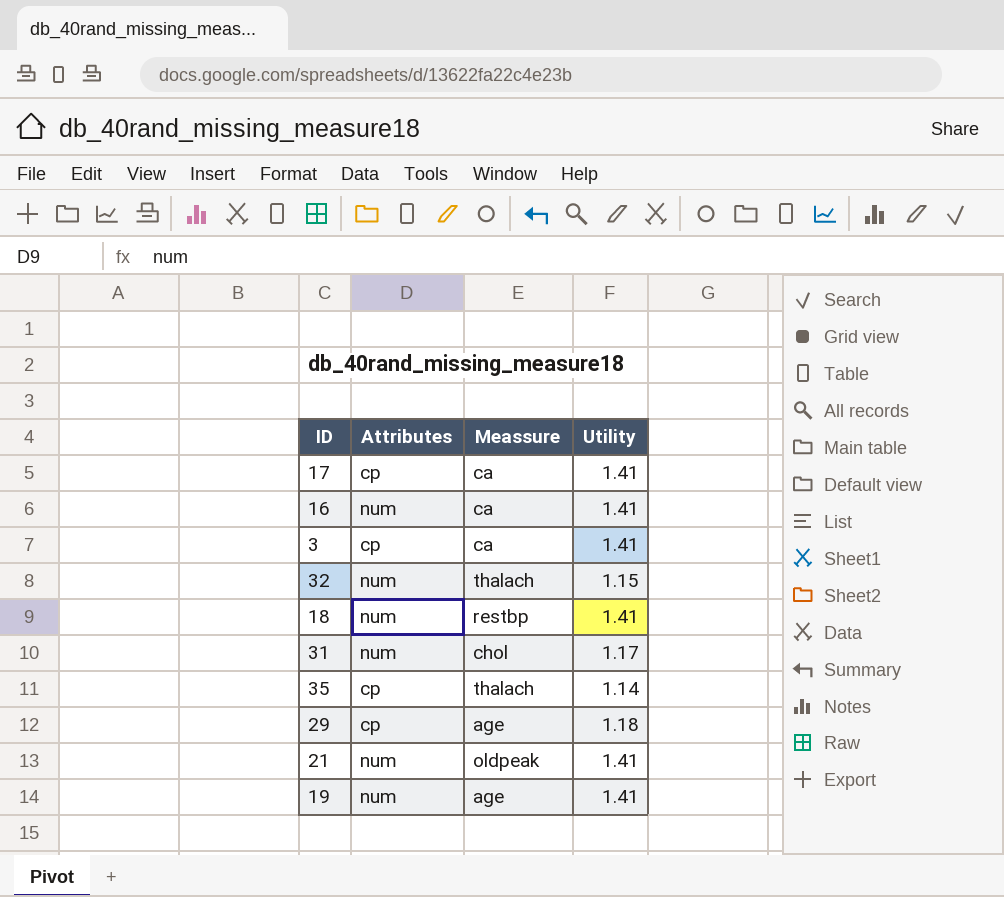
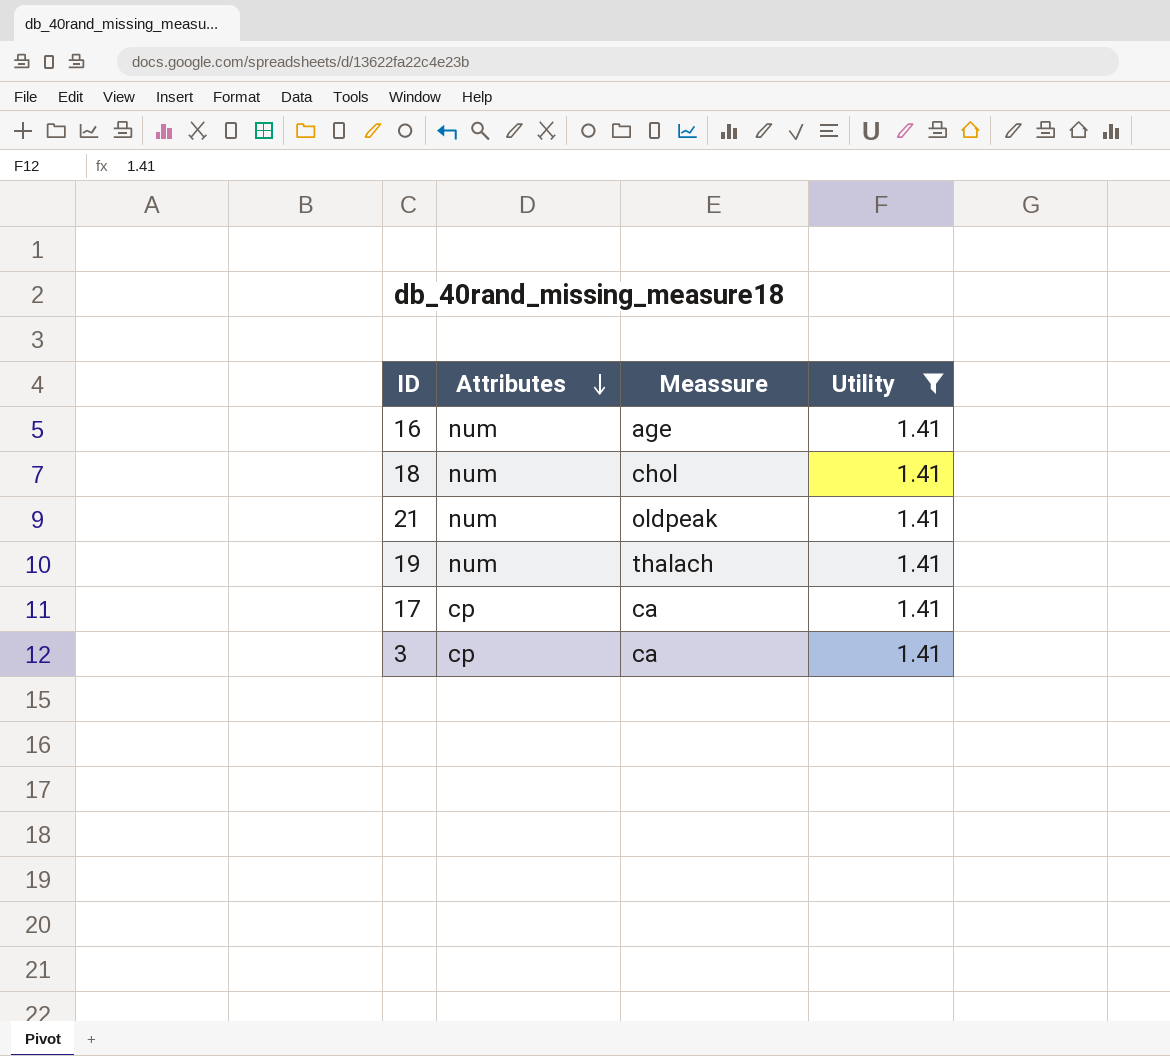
filter: none -> Utility = 1.41
row order: none -> Attributes descending
16 | Meassure: ca -> age
18 | Meassure: restbp -> chol
19 | Meassure: age -> thalach

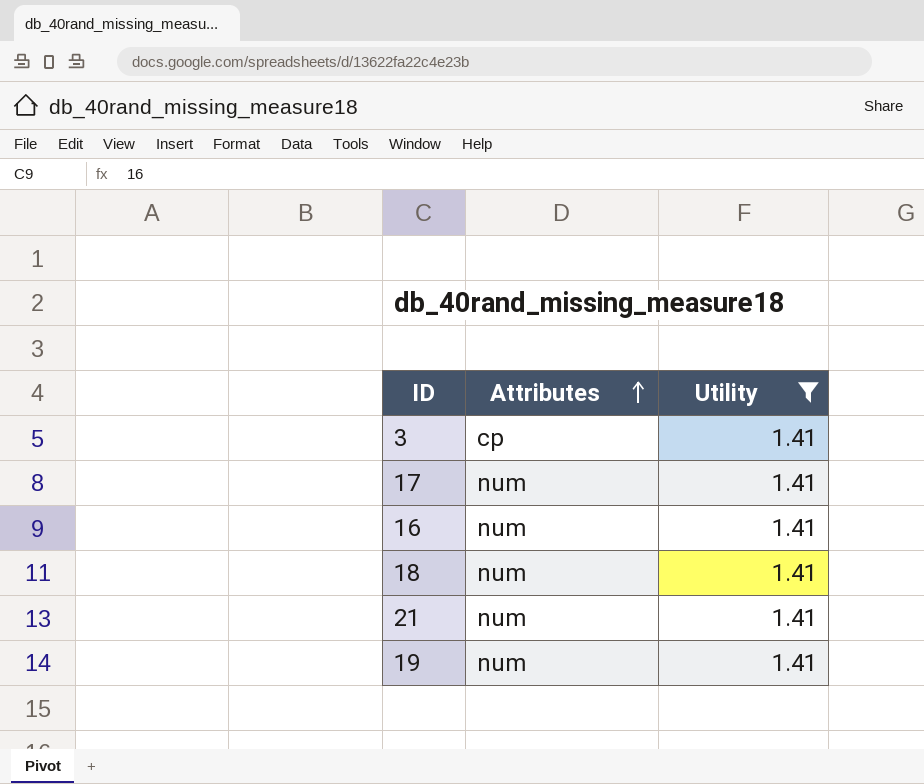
row order: Attributes descending -> Attributes ascending
column Meassure | position: 3 -> none
17 | Attributes: cp -> num

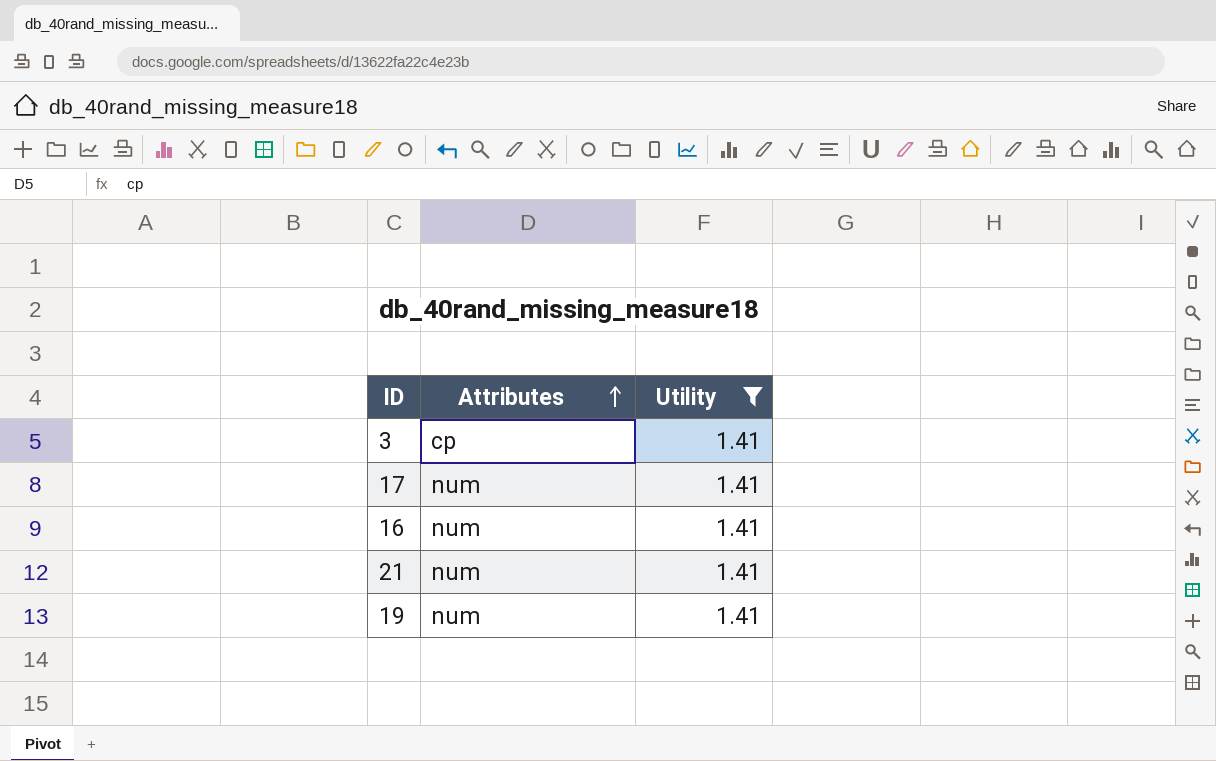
row 18: num | 1.41 -> none

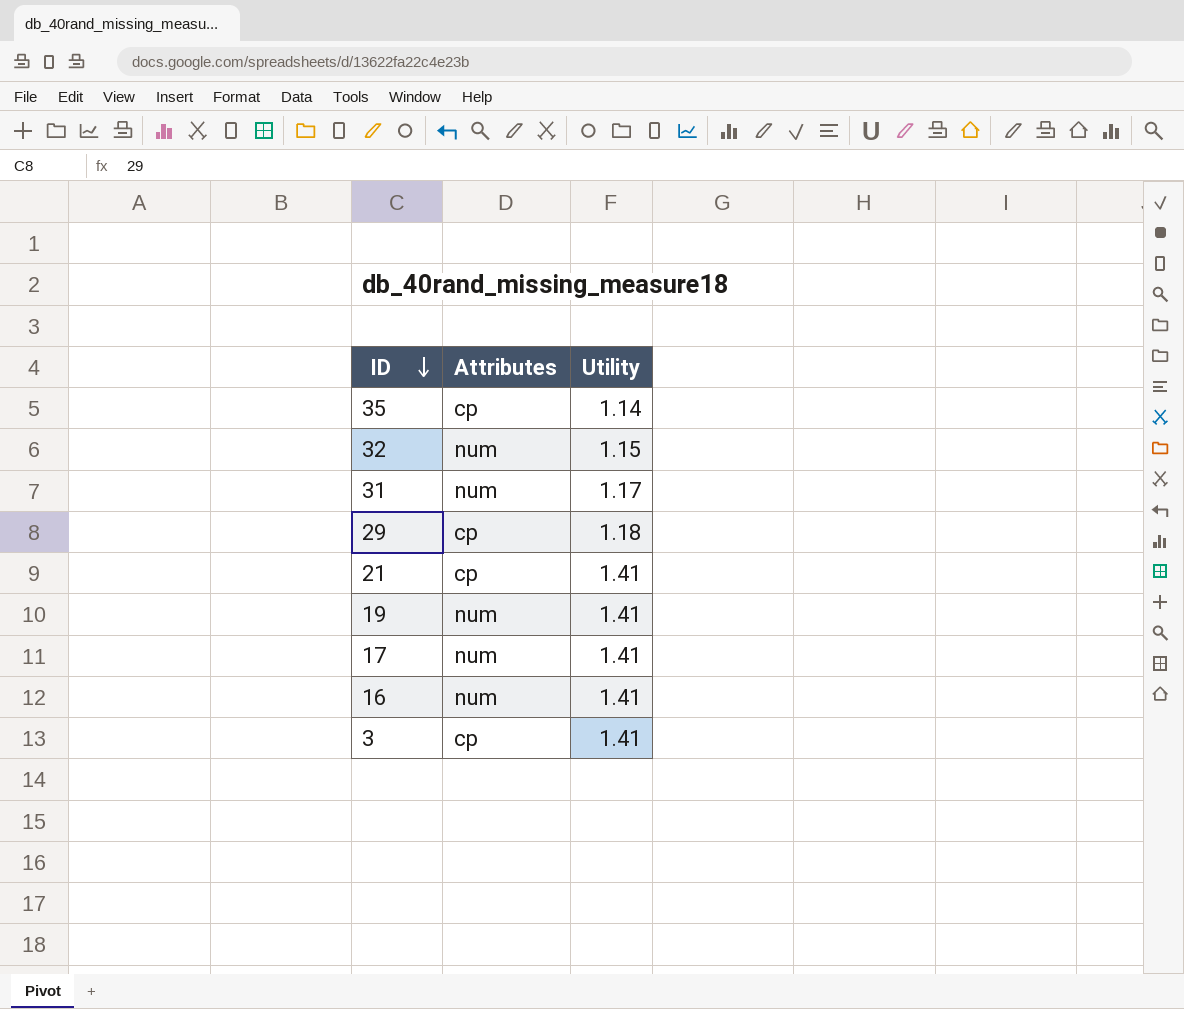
filter: Utility = 1.41 -> none
row order: Attributes ascending -> ID descending
21 | Attributes: num -> cp

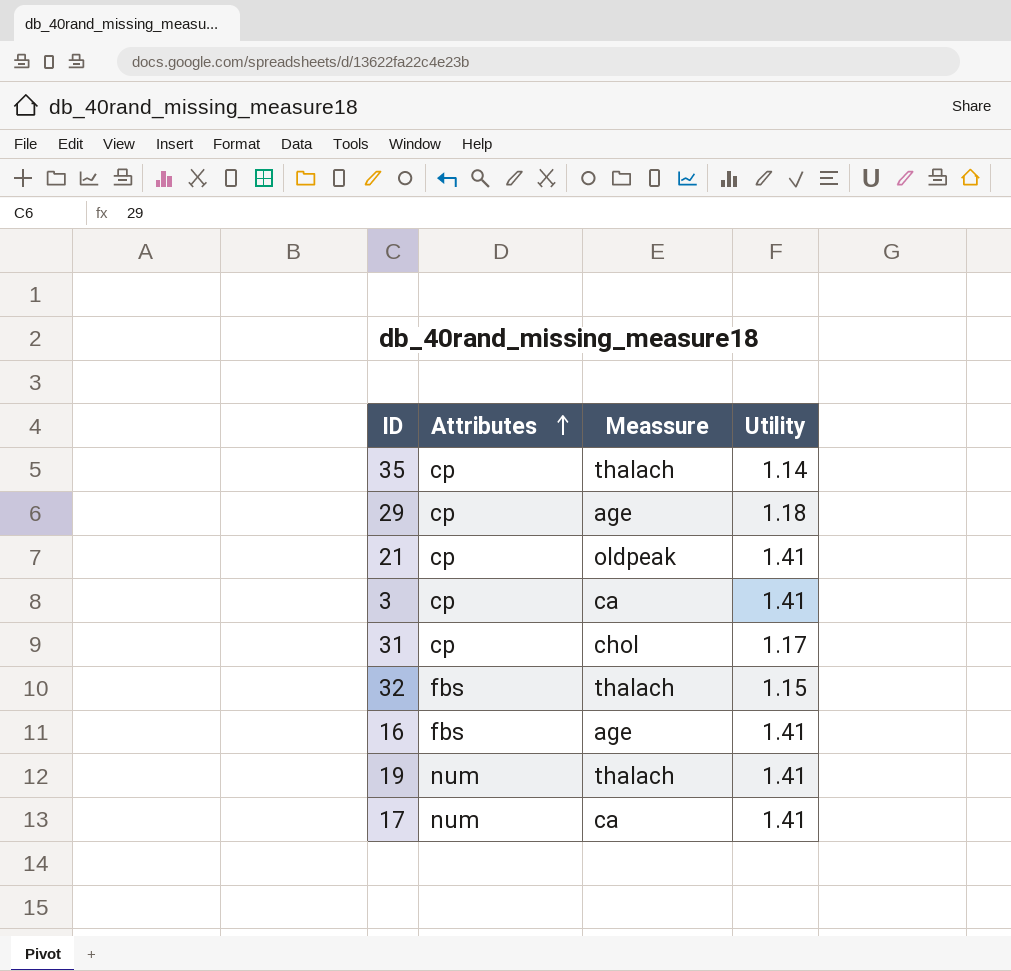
row order: ID descending -> Attributes ascending
column Meassure | position: none -> 3
31 | Attributes: num -> cp
32 | Attributes: num -> fbs
16 | Attributes: num -> fbs

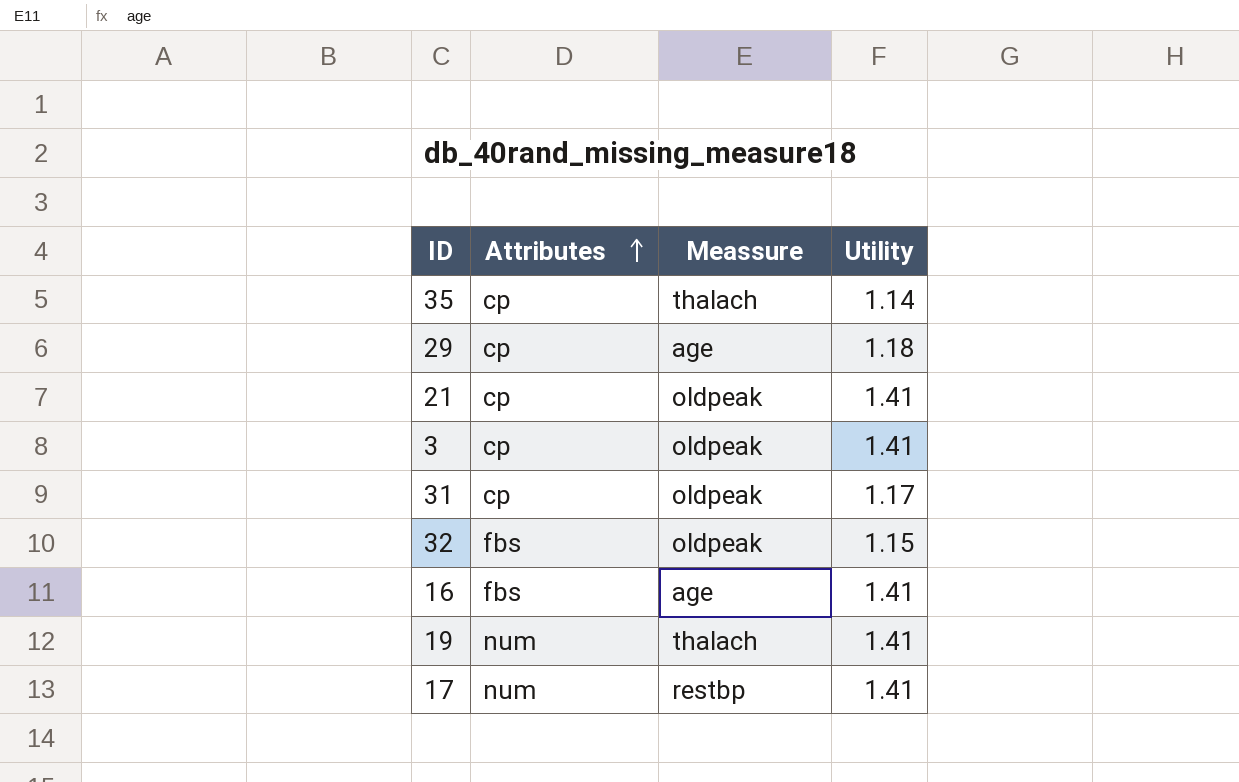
3 | Meassure: ca -> oldpeak
31 | Meassure: chol -> oldpeak
32 | Meassure: thalach -> oldpeak
17 | Meassure: ca -> restbp

